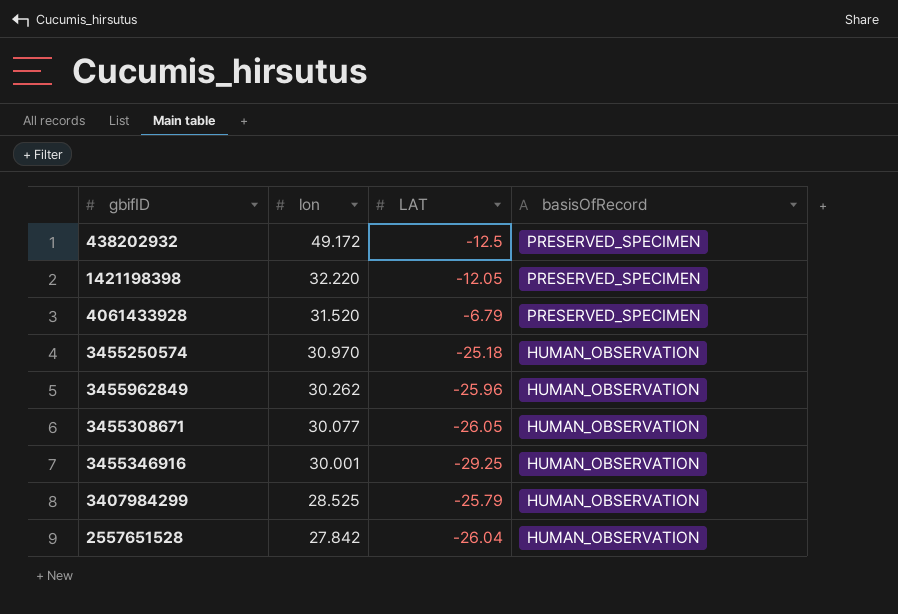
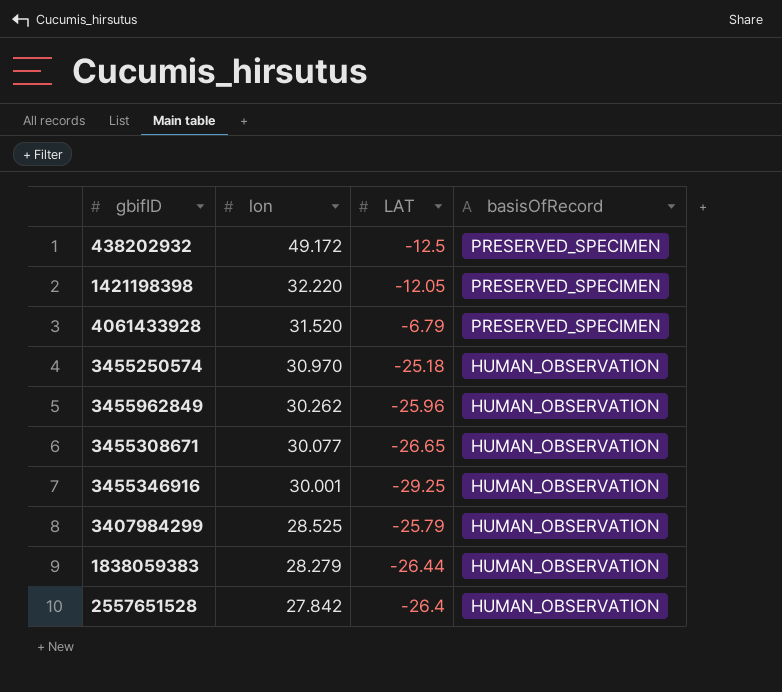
3455308671 | LAT: -26.05 -> -26.65
row 1838059383: none -> 28.279 | -26.44 | HUMAN_OBSERVATION
2557651528 | LAT: -26.04 -> -26.4

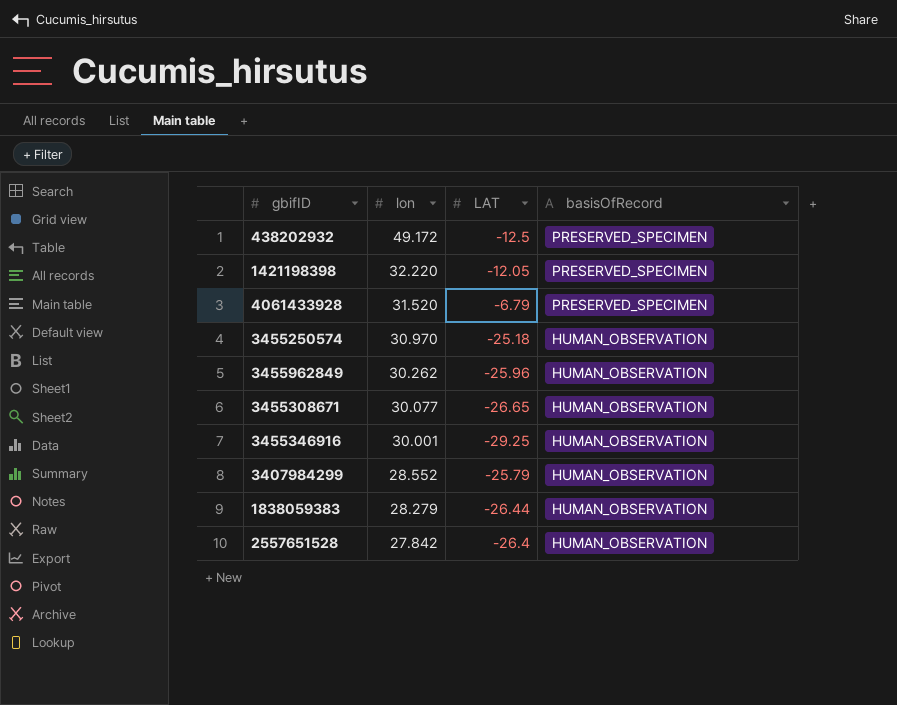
3407984299 | lon: 28.525 -> 28.552

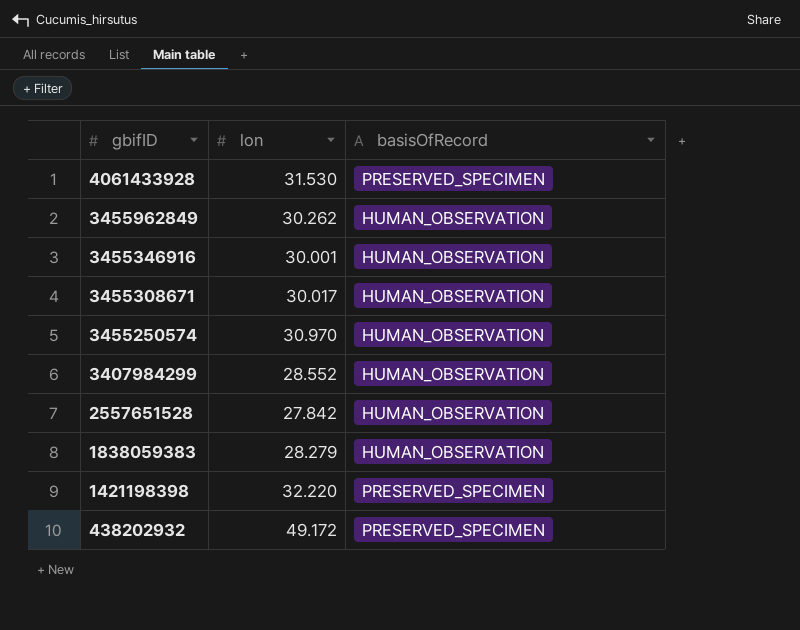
row order: lon descending -> gbifID descending
column LAT | position: 3 -> none
4061433928 | lon: 31.520 -> 31.530
3455308671 | lon: 30.077 -> 30.017

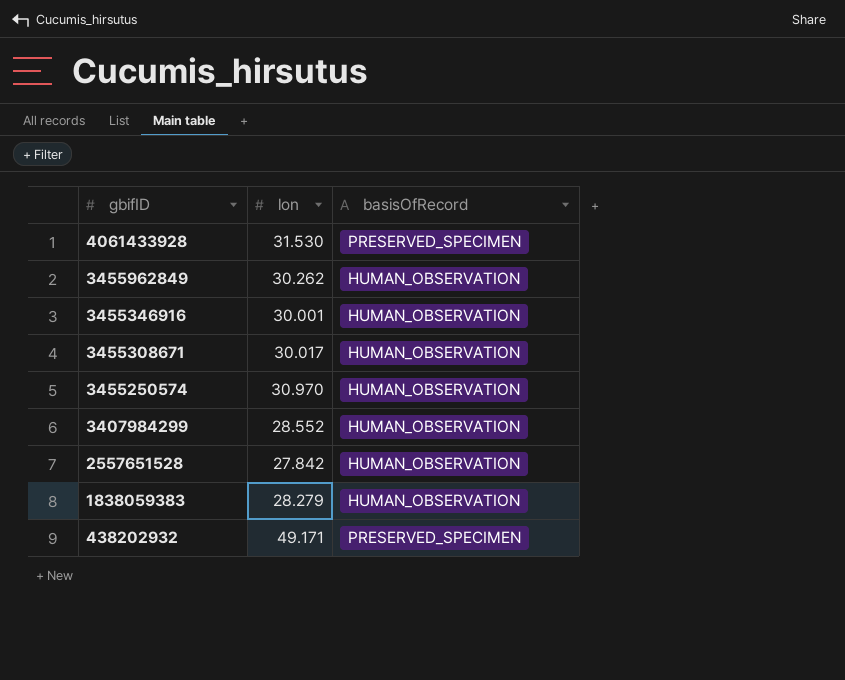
row 1421198398: 32.220 | PRESERVED_SPECIMEN -> none
438202932 | lon: 49.172 -> 49.171

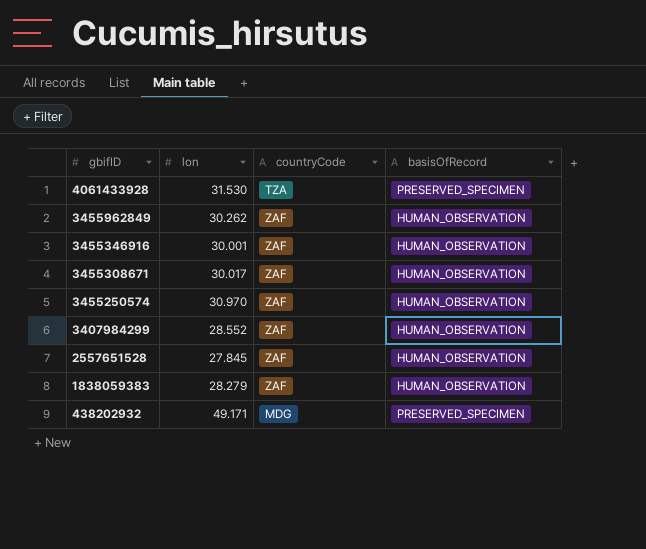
column countryCode | position: none -> 3
2557651528 | lon: 27.842 -> 27.845

